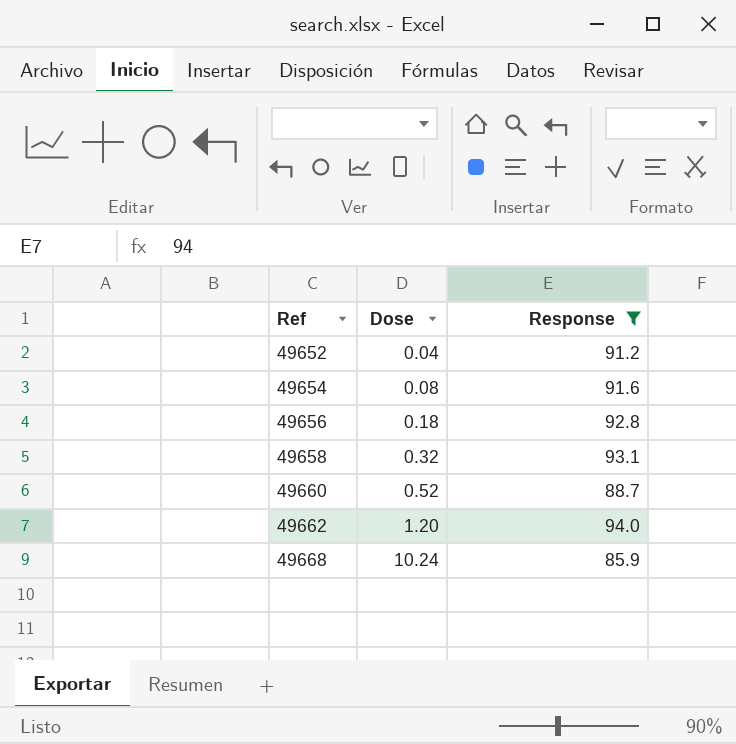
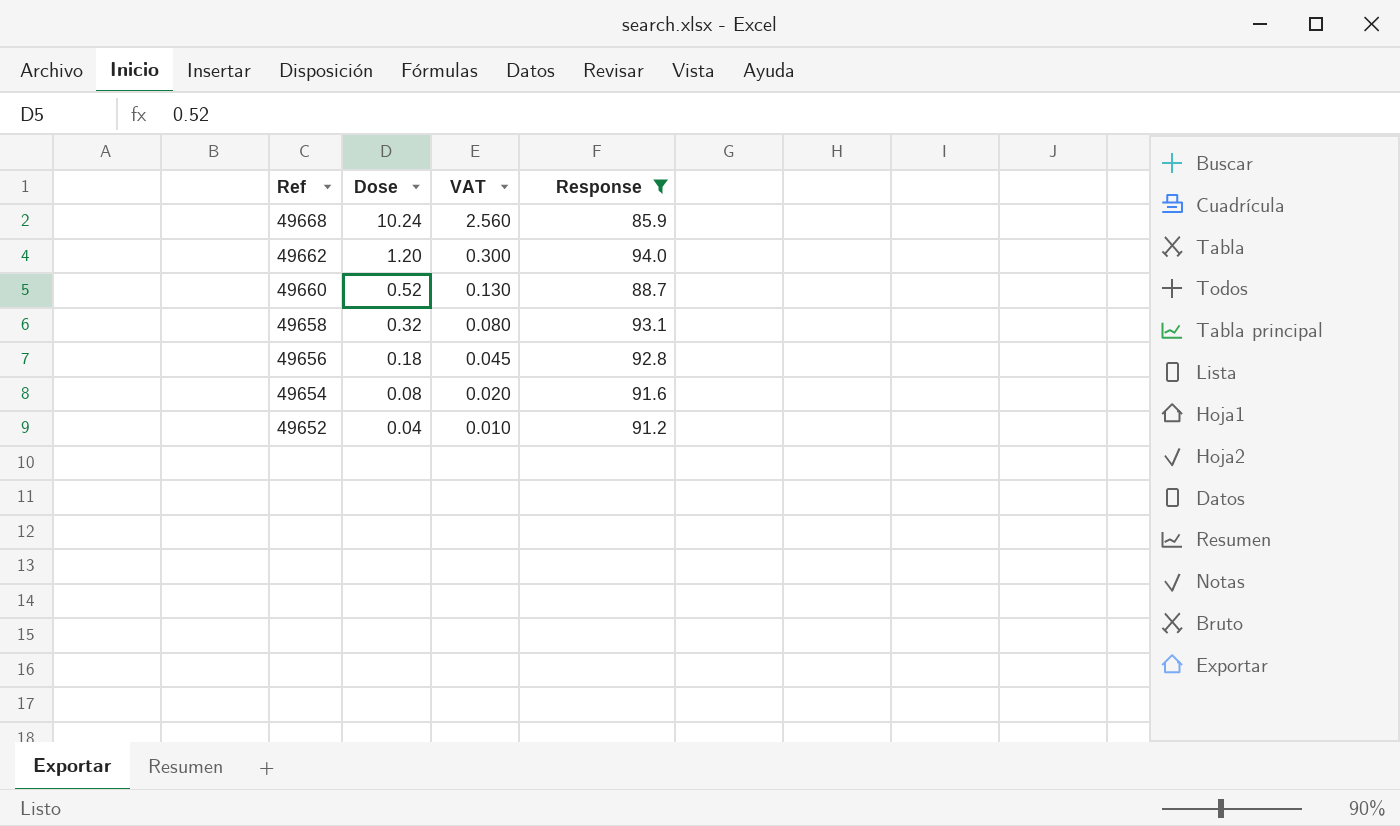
row order: Ref ascending -> Ref descending
column VAT | formula: none -> [Dose] * 0.25

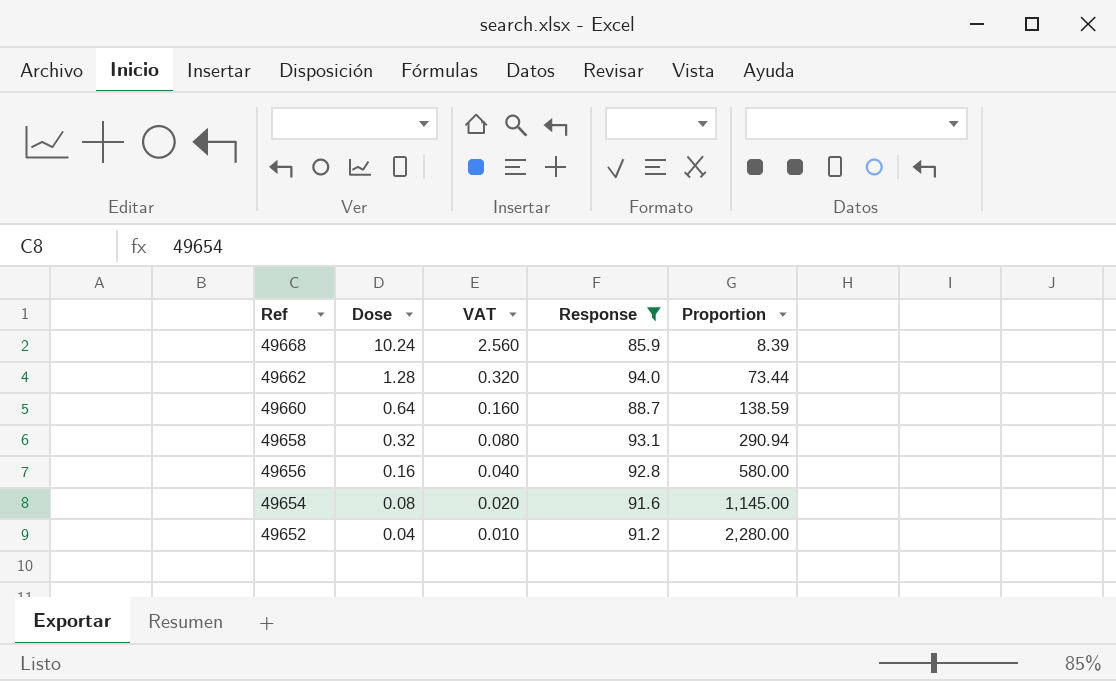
column Proportion | formula: none -> [Response] / [Dose]
49662 | Dose: 1.20 -> 1.28
49662 | VAT: 0.300 -> 0.320
49660 | Dose: 0.52 -> 0.64
49660 | VAT: 0.130 -> 0.160
49656 | Dose: 0.18 -> 0.16
49656 | VAT: 0.045 -> 0.040

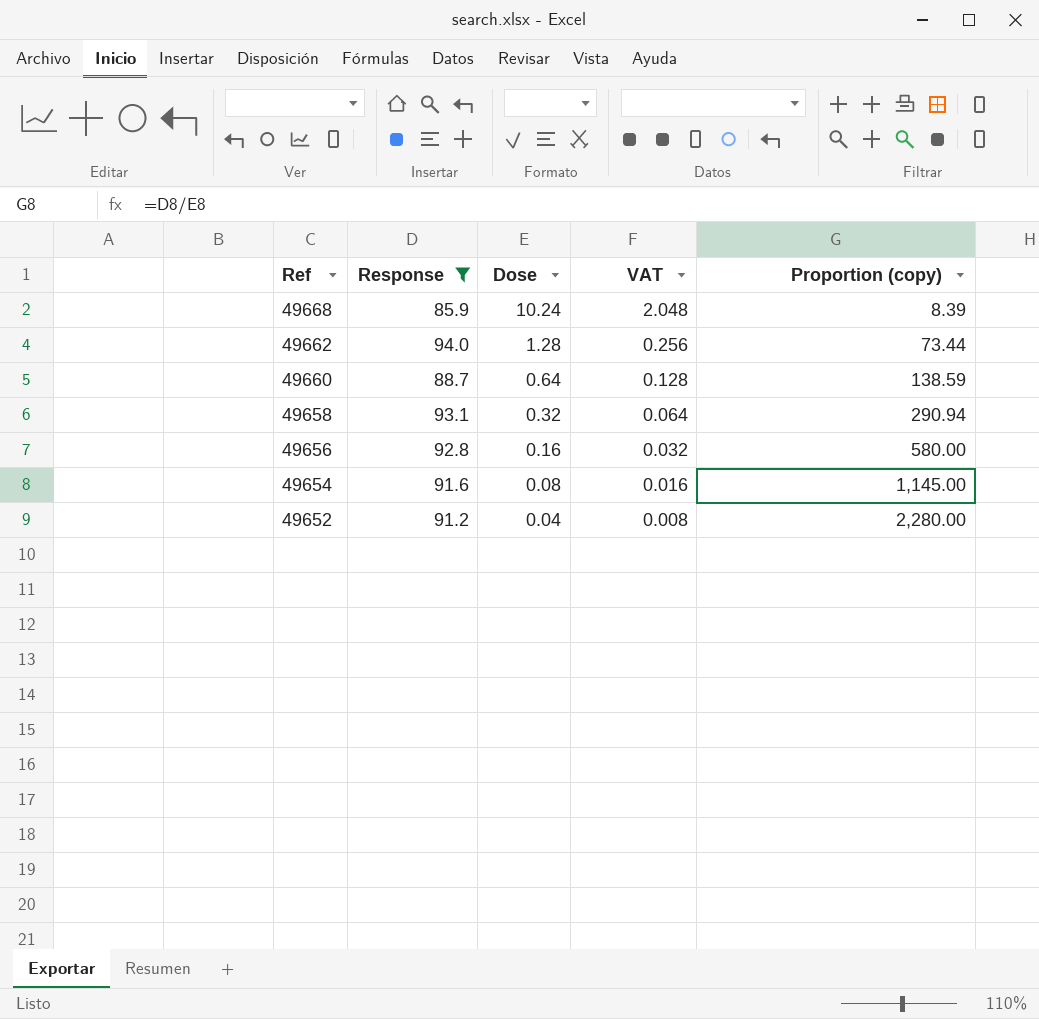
column Response | position: 4 -> 2
column VAT | formula: [Dose] * 0.25 -> [Dose] * 0.2
column name: Proportion -> Proportion (copy)

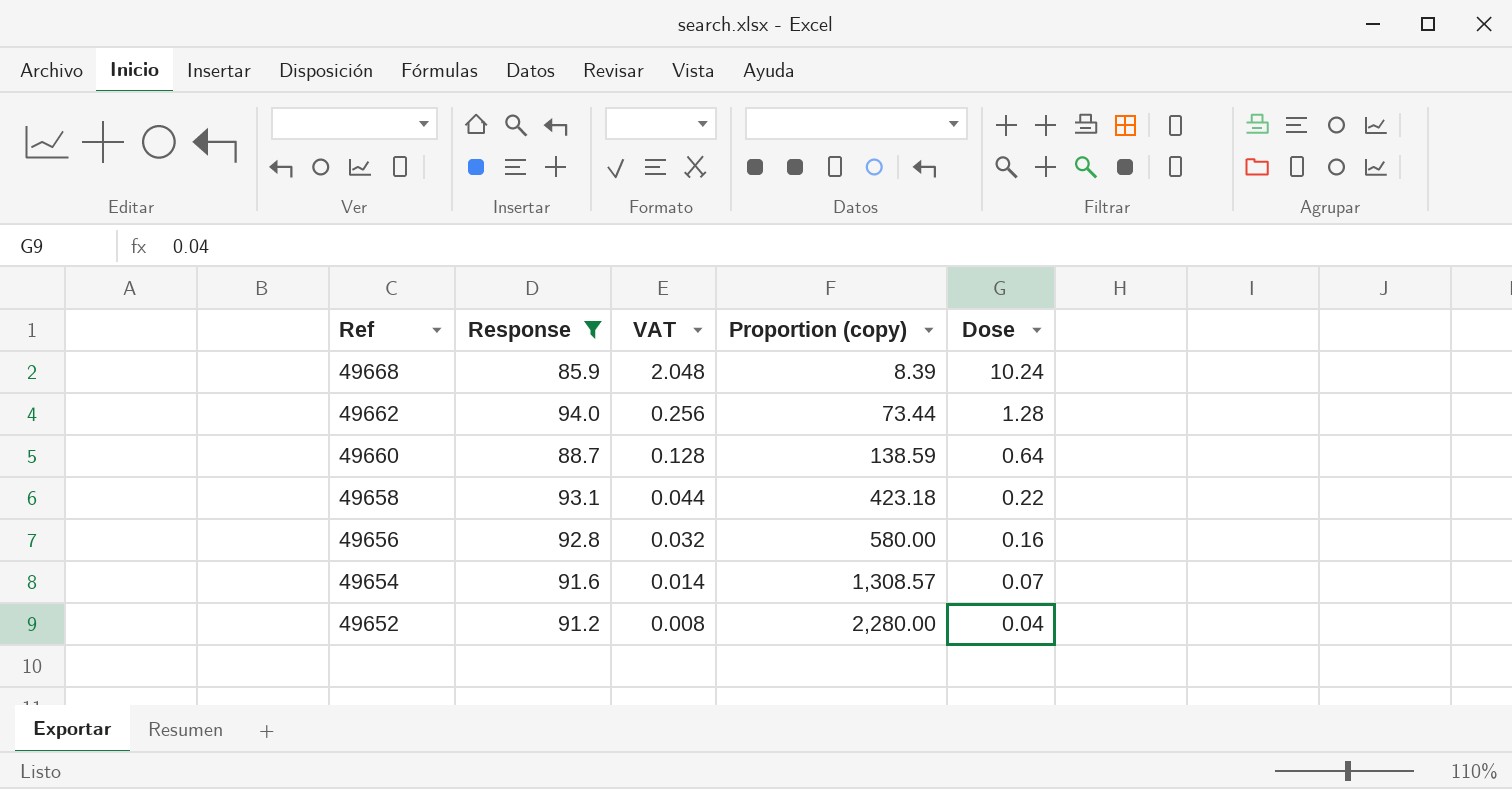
column Dose | position: 3 -> 5
49658 | VAT: 0.064 -> 0.044
49658 | Proportion (copy): 290.94 -> 423.18
49658 | Dose: 0.32 -> 0.22
49654 | VAT: 0.016 -> 0.014
49654 | Proportion (copy): 1,145.00 -> 1,308.57
49654 | Dose: 0.08 -> 0.07

